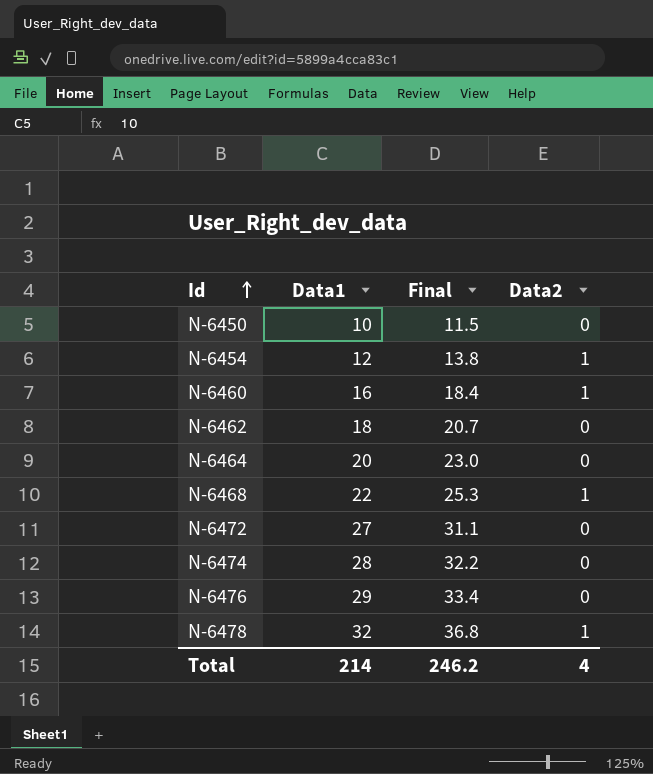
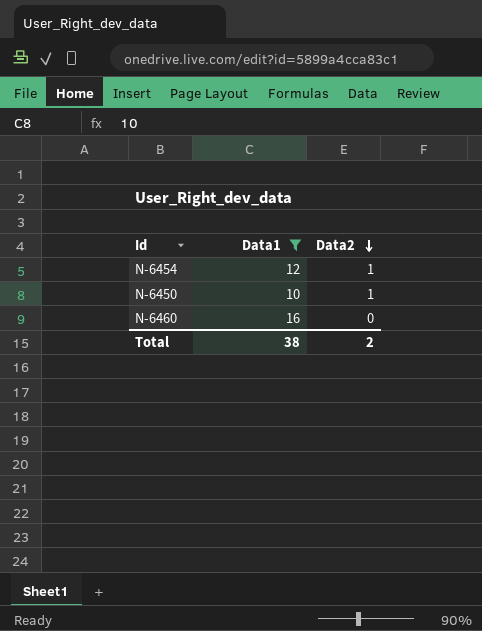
filter: none -> Data1 <= 16
row order: Id ascending -> Data2 descending
column Final | formula: [Data1] * 1.15 -> none
N-6450 | Data2: 0 -> 1
N-6460 | Data2: 1 -> 0
Total | Data1: 214 -> 38
Total | Data2: 4 -> 2

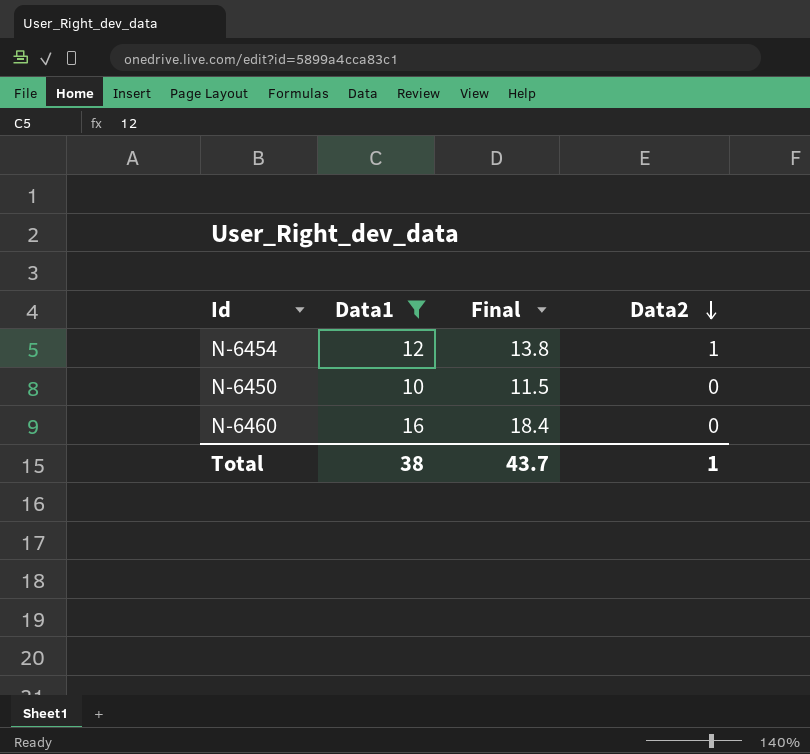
column Final | formula: none -> [Data1] * 1.15
N-6450 | Data2: 1 -> 0
Total | Data2: 2 -> 1

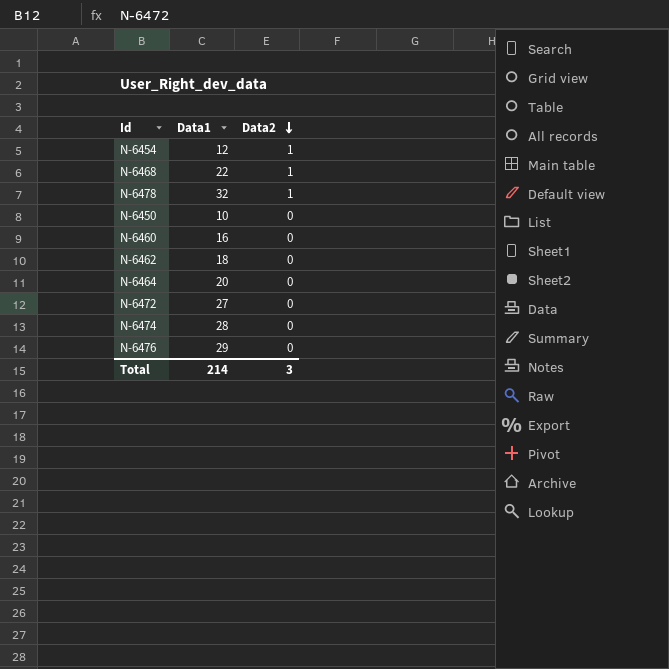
filter: Data1 <= 16 -> none
column Final | formula: [Data1] * 1.15 -> none
Total | Data1: 38 -> 214
Total | Data2: 1 -> 3

